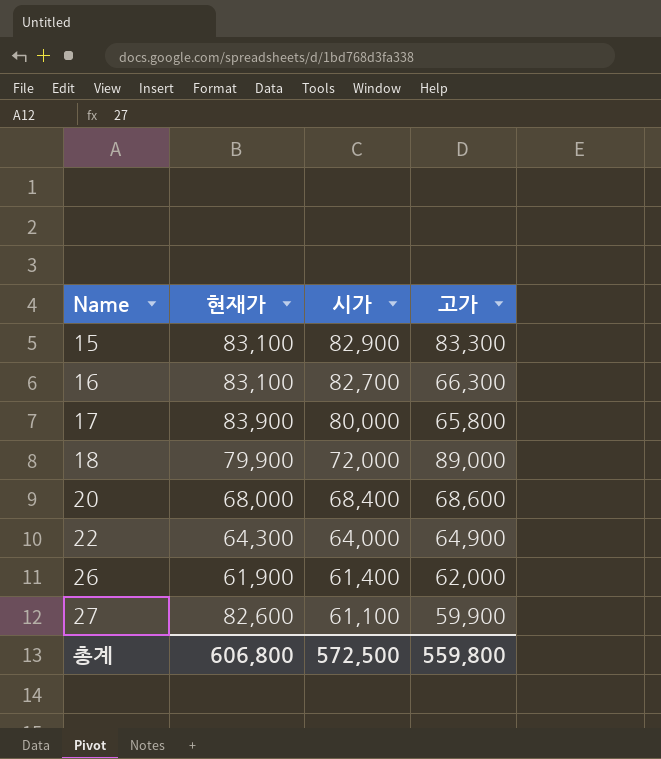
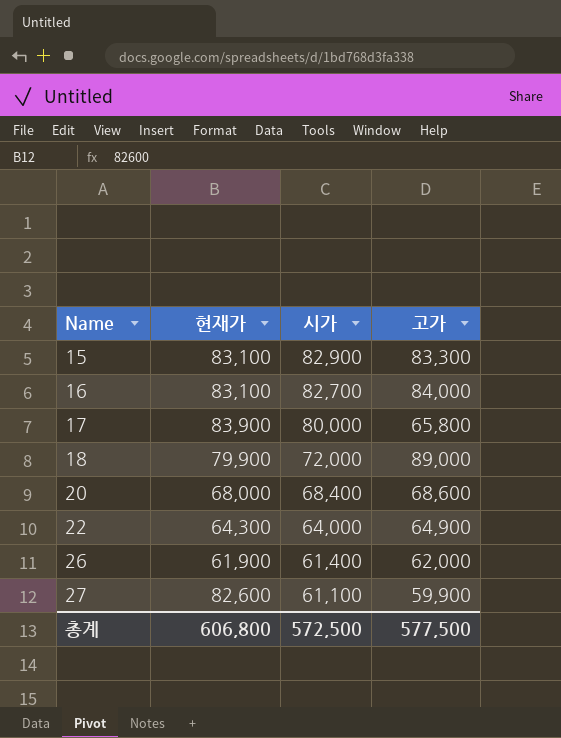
16 | 고가: 66,300 -> 84,000
총계 | 고가: 559,800 -> 577,500

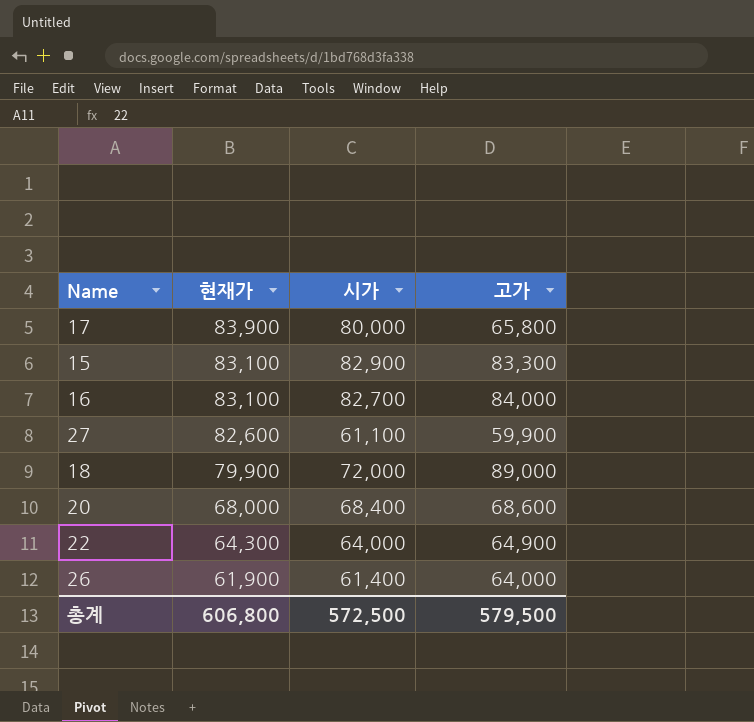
row order: Name ascending -> 현재가 descending
26 | 고가: 62,000 -> 64,000
총계 | 고가: 577,500 -> 579,500

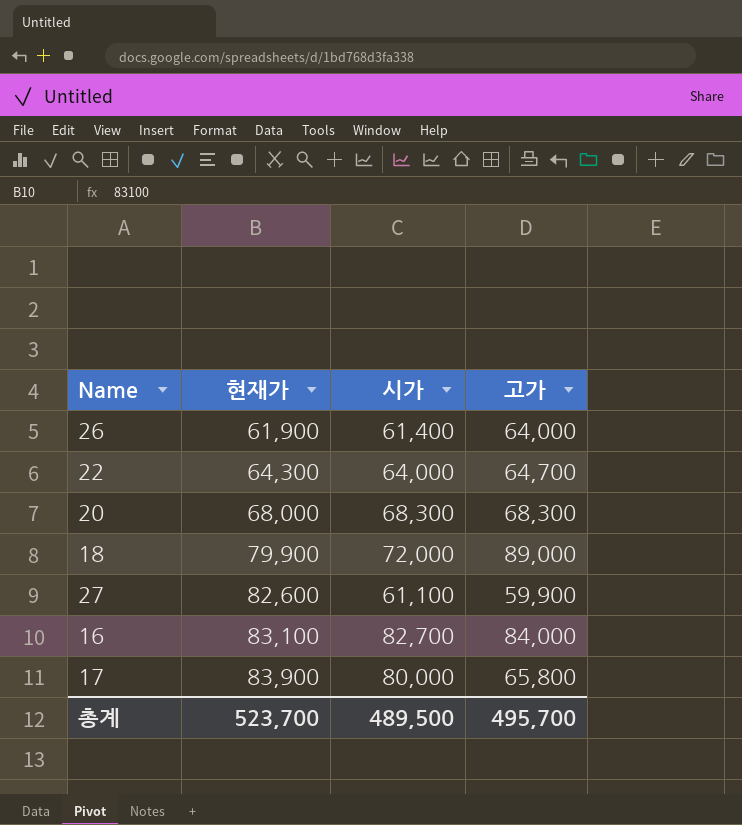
row order: 현재가 descending -> 현재가 ascending
row 15: 83,100 | 82,900 | 83,300 -> none
22 | 고가: 64,900 -> 64,700
20 | 시가: 68,400 -> 68,300
20 | 고가: 68,600 -> 68,300
총계 | 현재가: 606,800 -> 523,700
총계 | 시가: 572,500 -> 489,500
총계 | 고가: 579,500 -> 495,700

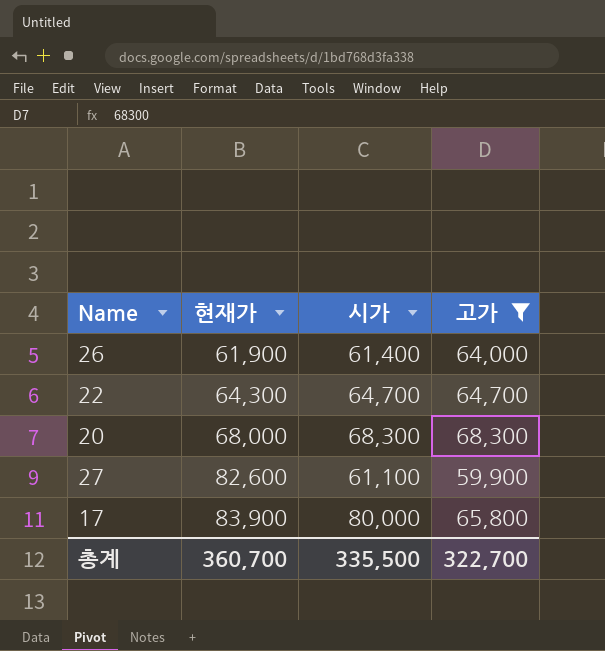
filter: none -> 고가 <= 68,300
22 | 시가: 64,000 -> 64,700
총계 | 현재가: 523,700 -> 360,700
총계 | 시가: 489,500 -> 335,500
총계 | 고가: 495,700 -> 322,700

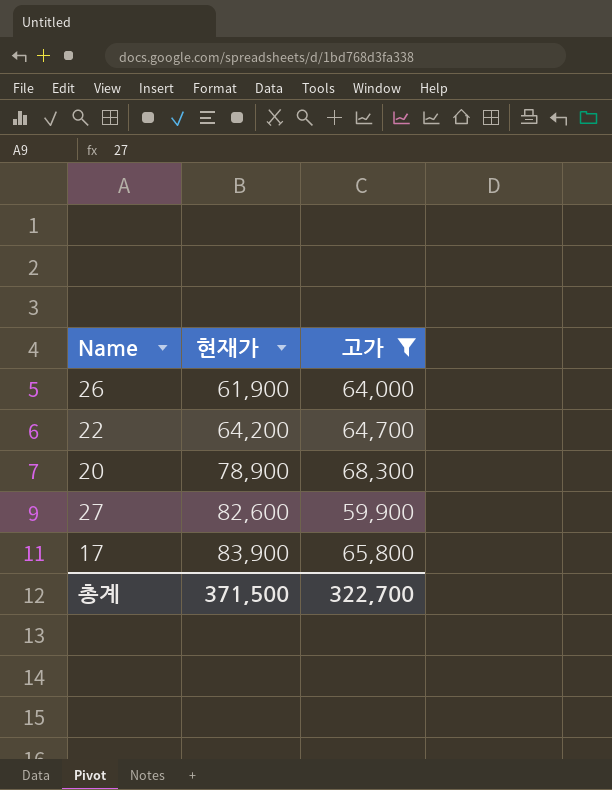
column 시가 | position: 3 -> none
22 | 현재가: 64,300 -> 64,200
20 | 현재가: 68,000 -> 78,900
총계 | 현재가: 360,700 -> 371,500

